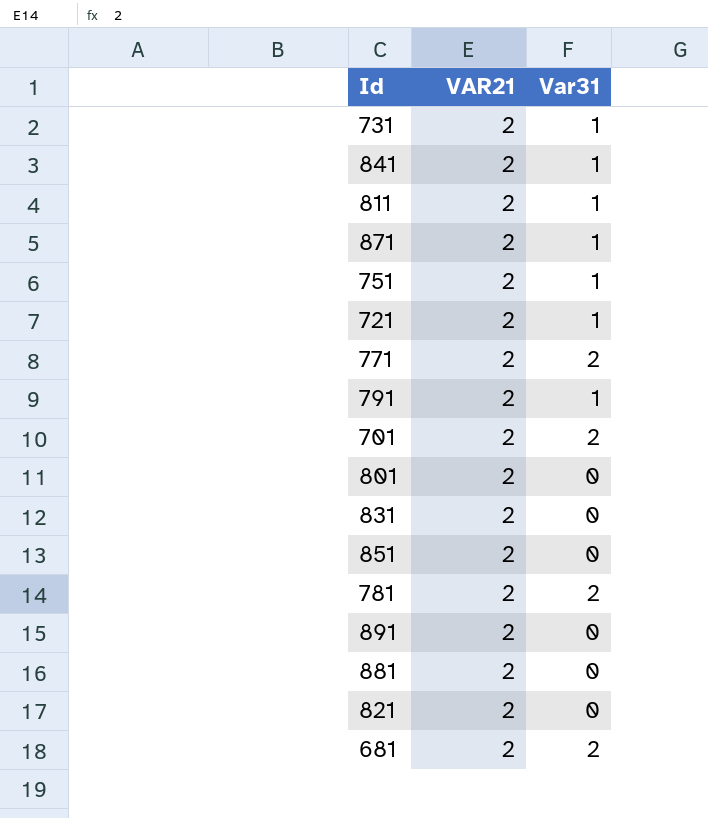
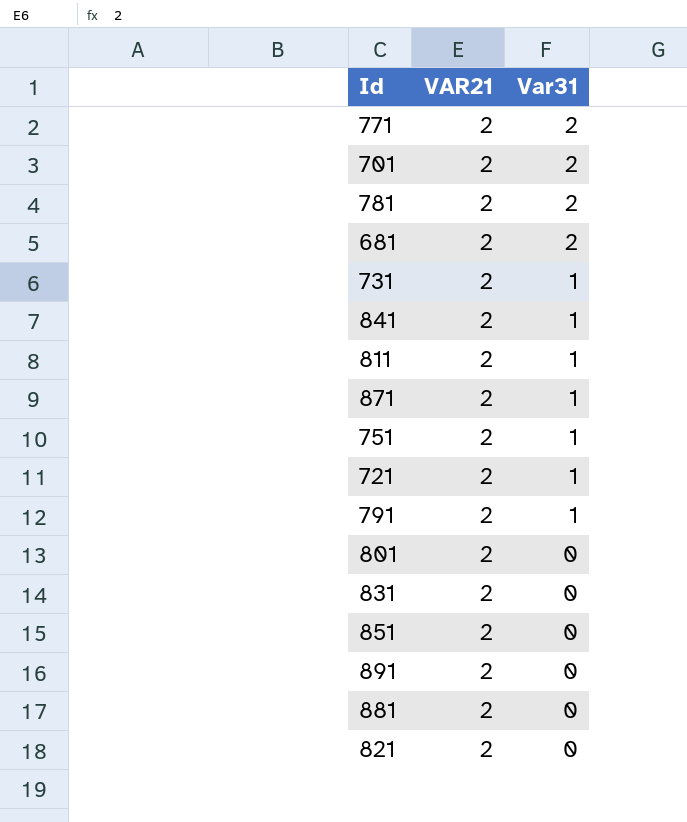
row order: none -> Var31 descending

